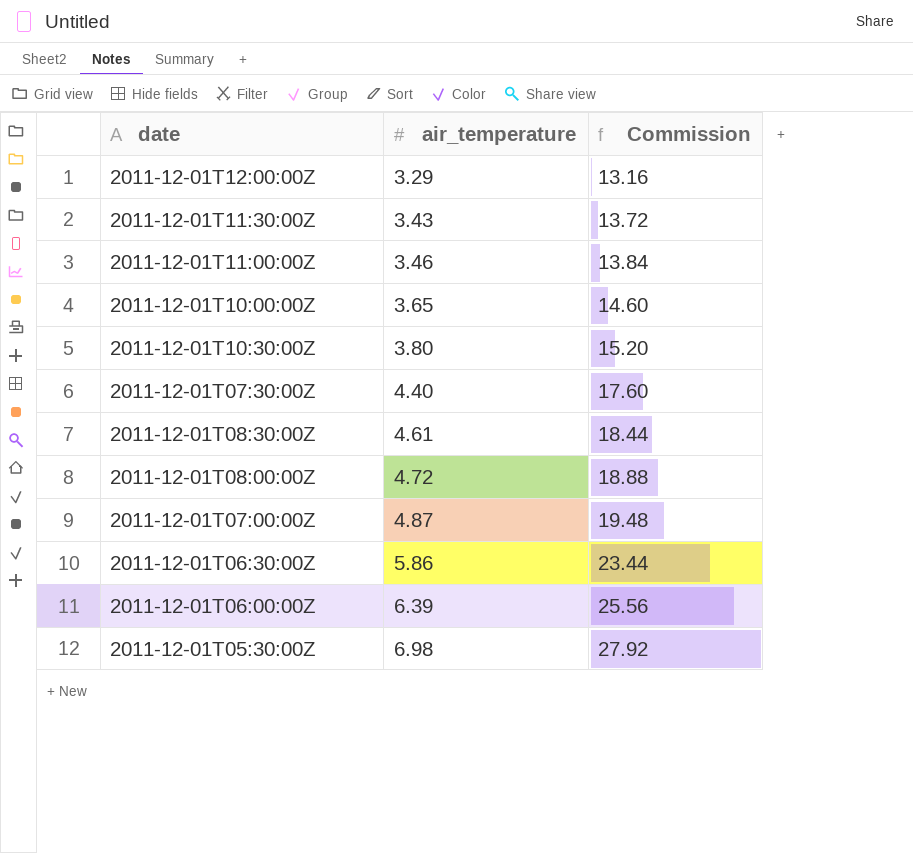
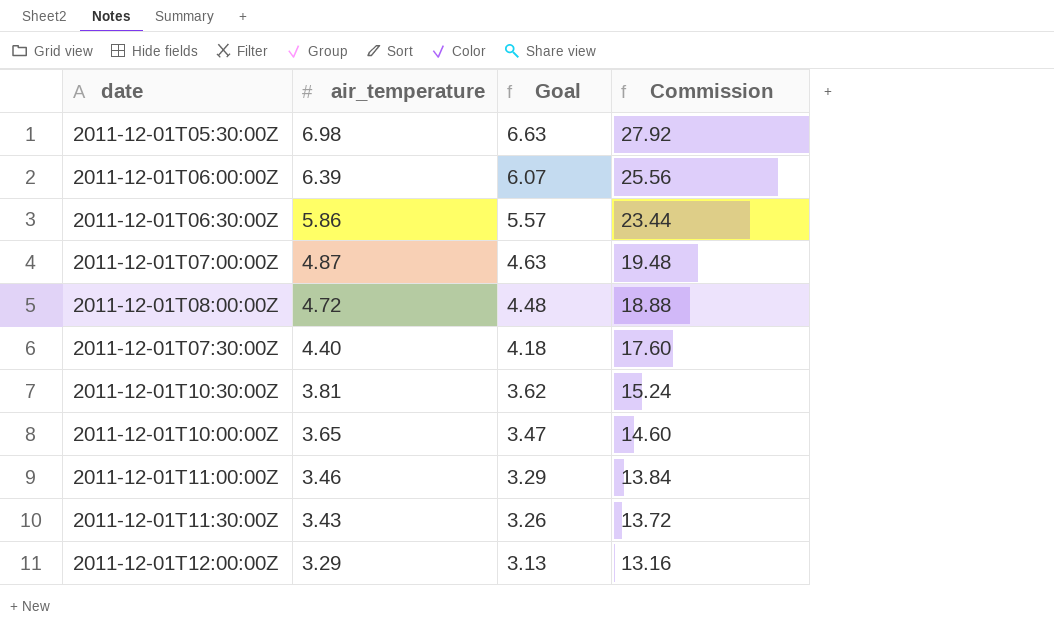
row order: air_temperature ascending -> air_temperature descending
column Goal | formula: none -> [air_temperature] * 0.95
row 2011-12-01T08:30:00Z: 4.61 | 18.44 -> none
2011-12-01T10:30:00Z | air_temperature: 3.80 -> 3.81
2011-12-01T10:30:00Z | Commission: 15.20 -> 15.24

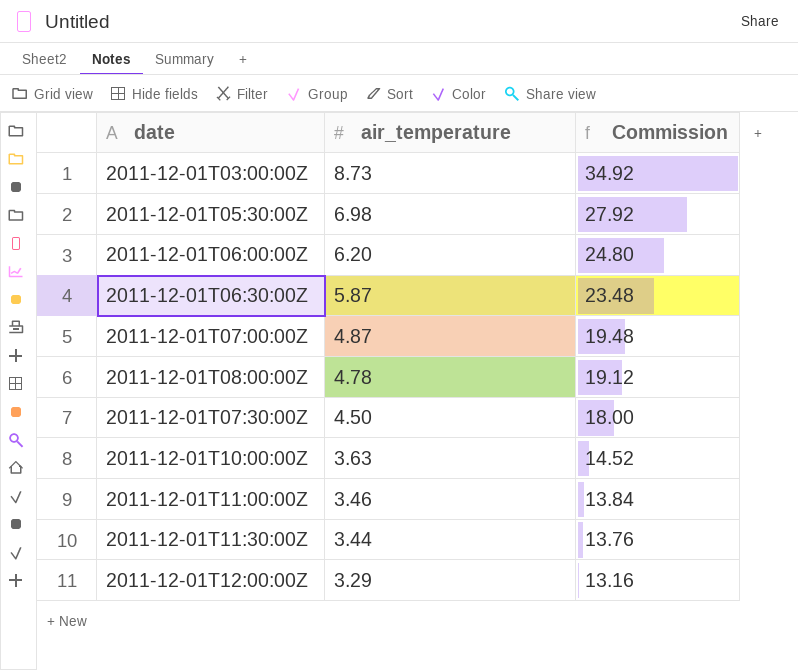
column Goal | formula: [air_temperature] * 0.95 -> none
row 2011-12-01T10:30:00Z: 3.81 | 3.62 | 15.24 -> none
row 2011-12-01T03:00:00Z: none -> 8.73 | 34.92
2011-12-01T06:00:00Z | air_temperature: 6.39 -> 6.20
2011-12-01T06:00:00Z | Commission: 25.56 -> 24.80
2011-12-01T06:30:00Z | air_temperature: 5.86 -> 5.87
2011-12-01T06:30:00Z | Commission: 23.44 -> 23.48
2011-12-01T08:00:00Z | air_temperature: 4.72 -> 4.78
2011-12-01T08:00:00Z | Commission: 18.88 -> 19.12
2011-12-01T07:30:00Z | air_temperature: 4.40 -> 4.50
2011-12-01T07:30:00Z | Commission: 17.60 -> 18.00
2011-12-01T10:00:00Z | air_temperature: 3.65 -> 3.63
2011-12-01T10:00:00Z | Commission: 14.60 -> 14.52
2011-12-01T11:30:00Z | air_temperature: 3.43 -> 3.44
2011-12-01T11:30:00Z | Commission: 13.72 -> 13.76

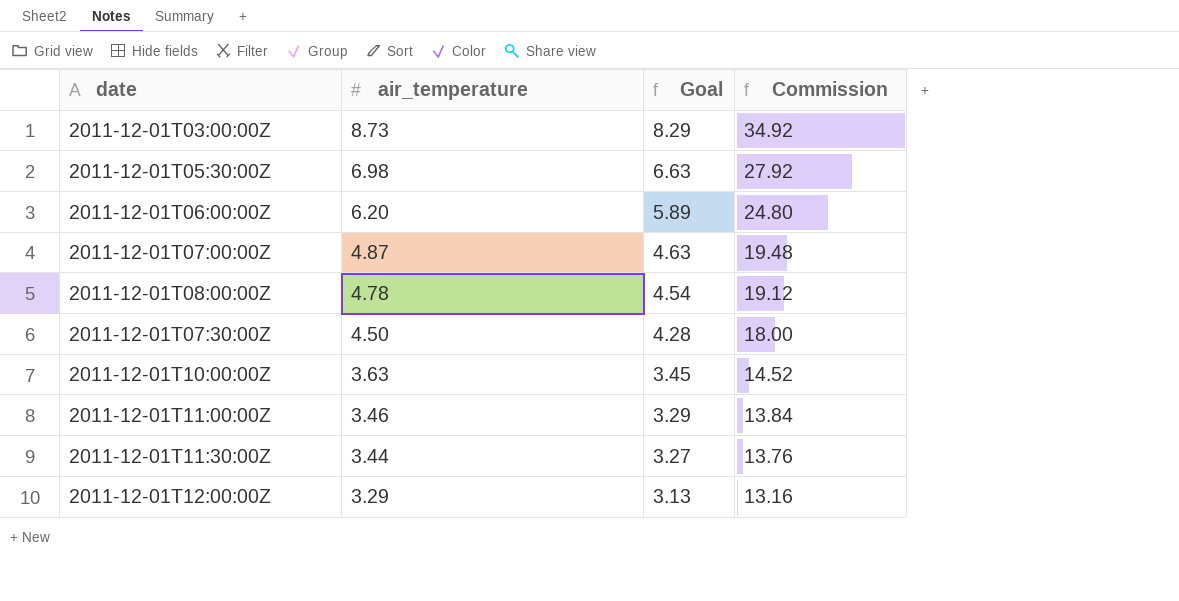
column Goal | formula: none -> [air_temperature] * 0.95
row 2011-12-01T06:30:00Z: 5.87 | 23.48 -> none

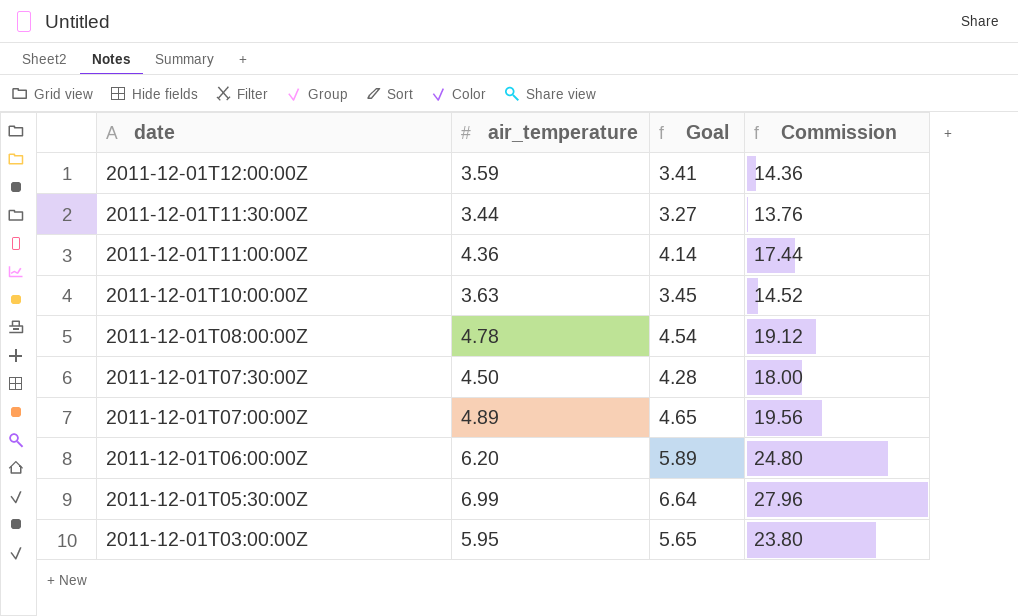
row order: air_temperature descending -> date descending
2011-12-01T12:00:00Z | air_temperature: 3.29 -> 3.59
2011-12-01T12:00:00Z | Goal: 3.13 -> 3.41
2011-12-01T12:00:00Z | Commission: 13.16 -> 14.36
2011-12-01T11:00:00Z | air_temperature: 3.46 -> 4.36
2011-12-01T11:00:00Z | Goal: 3.29 -> 4.14
2011-12-01T11:00:00Z | Commission: 13.84 -> 17.44
2011-12-01T07:00:00Z | air_temperature: 4.87 -> 4.89
2011-12-01T07:00:00Z | Goal: 4.63 -> 4.65
2011-12-01T07:00:00Z | Commission: 19.48 -> 19.56
2011-12-01T05:30:00Z | air_temperature: 6.98 -> 6.99
2011-12-01T05:30:00Z | Goal: 6.63 -> 6.64
2011-12-01T05:30:00Z | Commission: 27.92 -> 27.96
2011-12-01T03:00:00Z | air_temperature: 8.73 -> 5.95
2011-12-01T03:00:00Z | Goal: 8.29 -> 5.65
2011-12-01T03:00:00Z | Commission: 34.92 -> 23.80

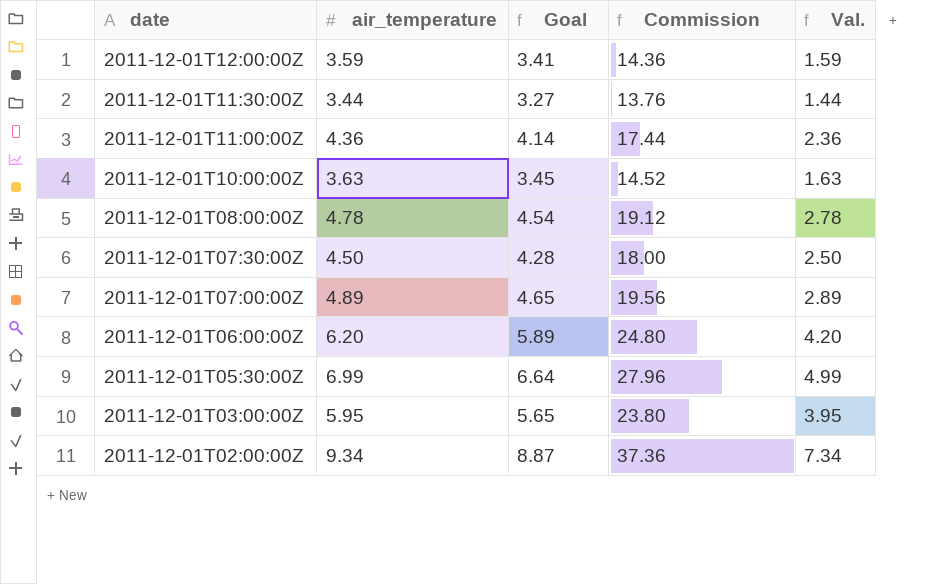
column Val. | formula: none -> [air_temperature] - 2
row 2011-12-01T02:00:00Z: none -> 9.34 | 8.87 | 37.36 | 7.34

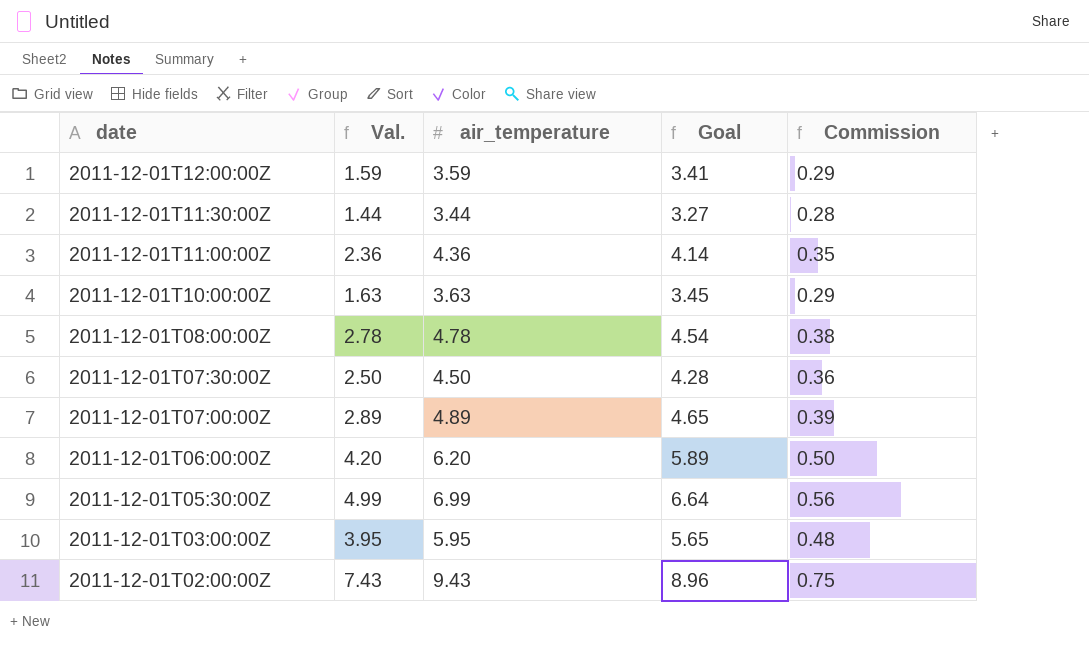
column Val. | position: 5 -> 2
column Commission | formula: [air_temperature] * 4 -> [air_temperature] * 0.08
2011-12-01T02:00:00Z | Val.: 7.34 -> 7.43
2011-12-01T02:00:00Z | air_temperature: 9.34 -> 9.43
2011-12-01T02:00:00Z | Goal: 8.87 -> 8.96

